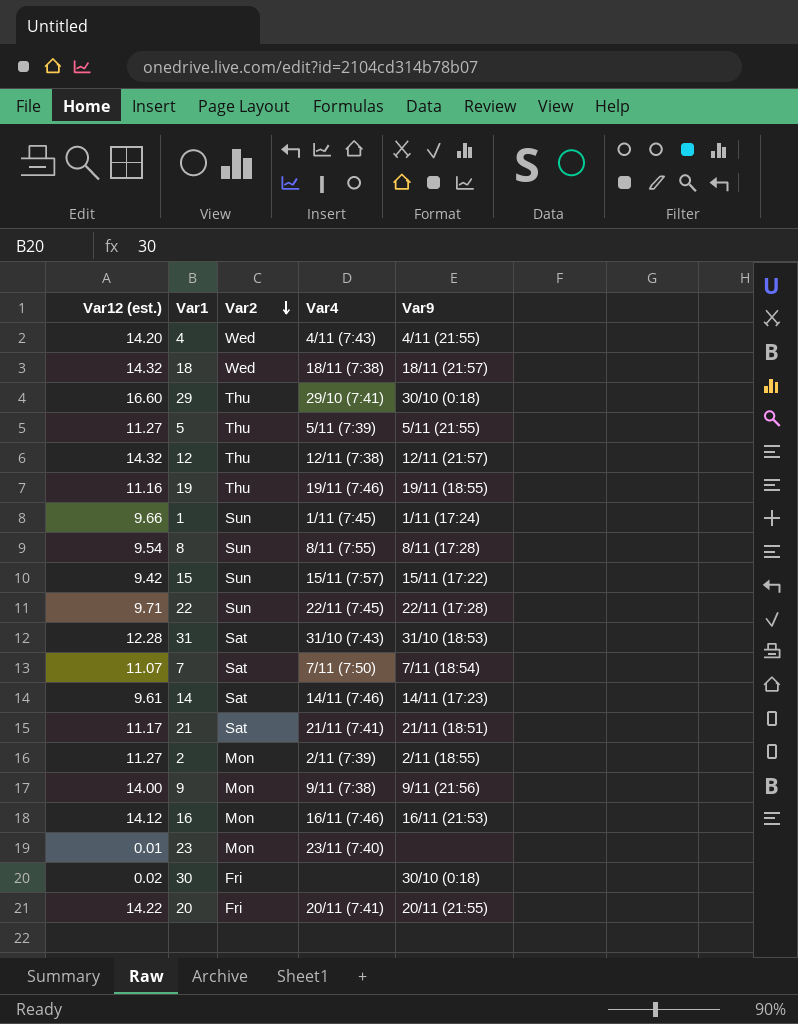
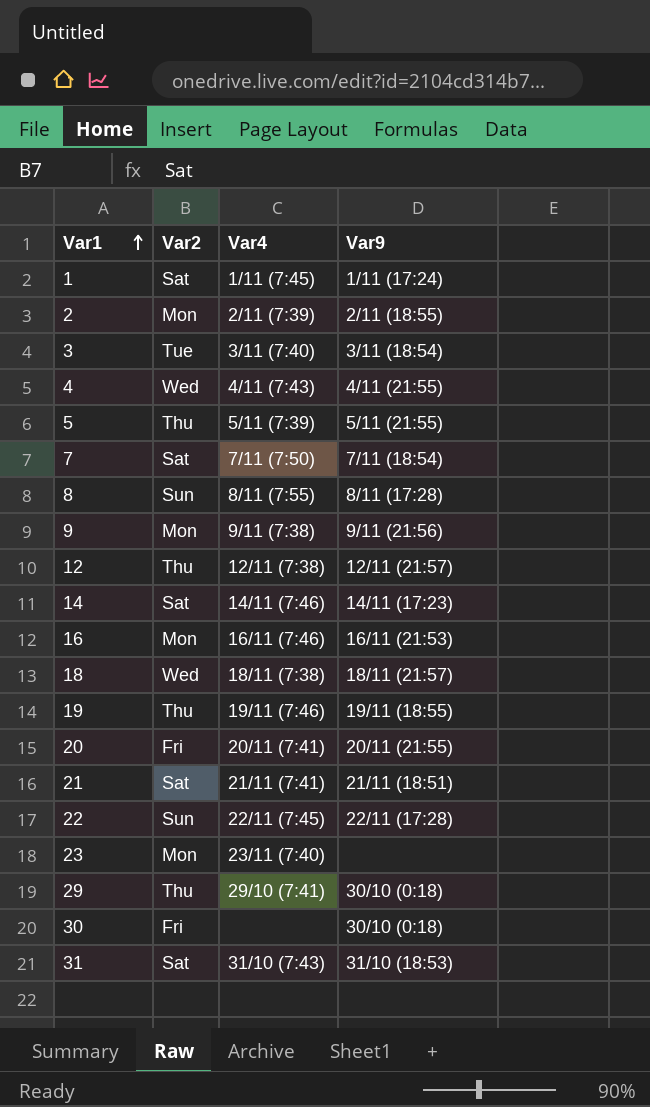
row order: Var2 descending -> Var1 ascending
column Var12 (est.) | position: 1 -> none
row 15: 9.42 | Sun | 15/11 (7:57) | 15/11 (17:22) -> none
1 | Var2: Sun -> Sat
row 3: none -> Tue | 3/11 (7:40) | 3/11 (18:54)

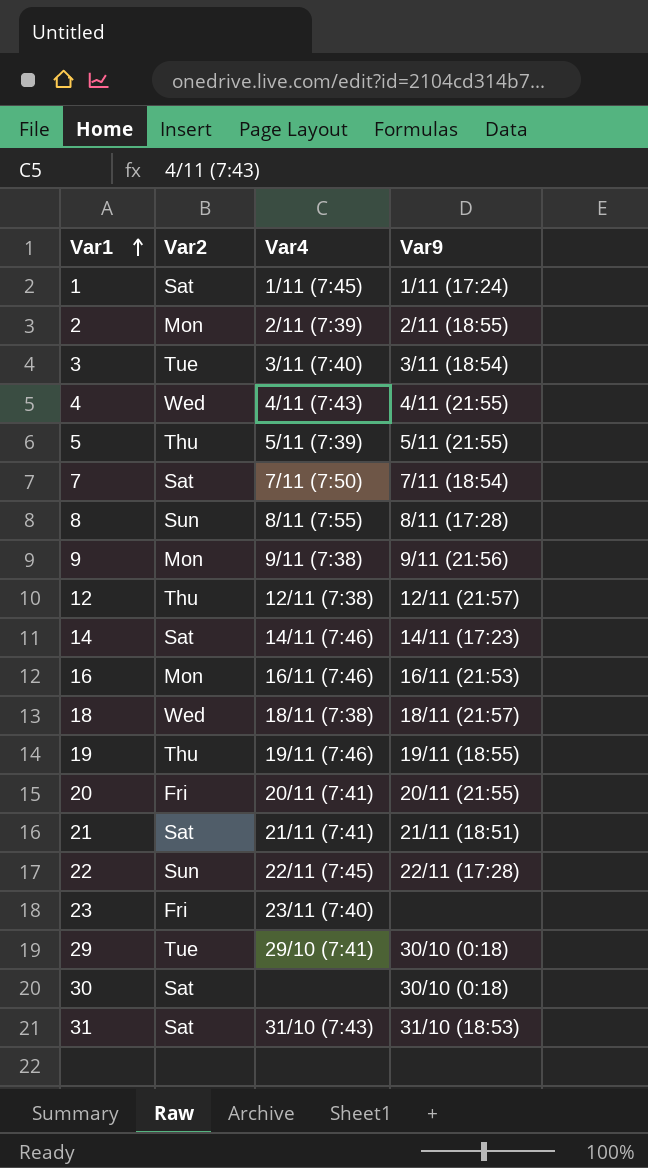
23 | Var2: Mon -> Fri
29 | Var2: Thu -> Tue
30 | Var2: Fri -> Sat

